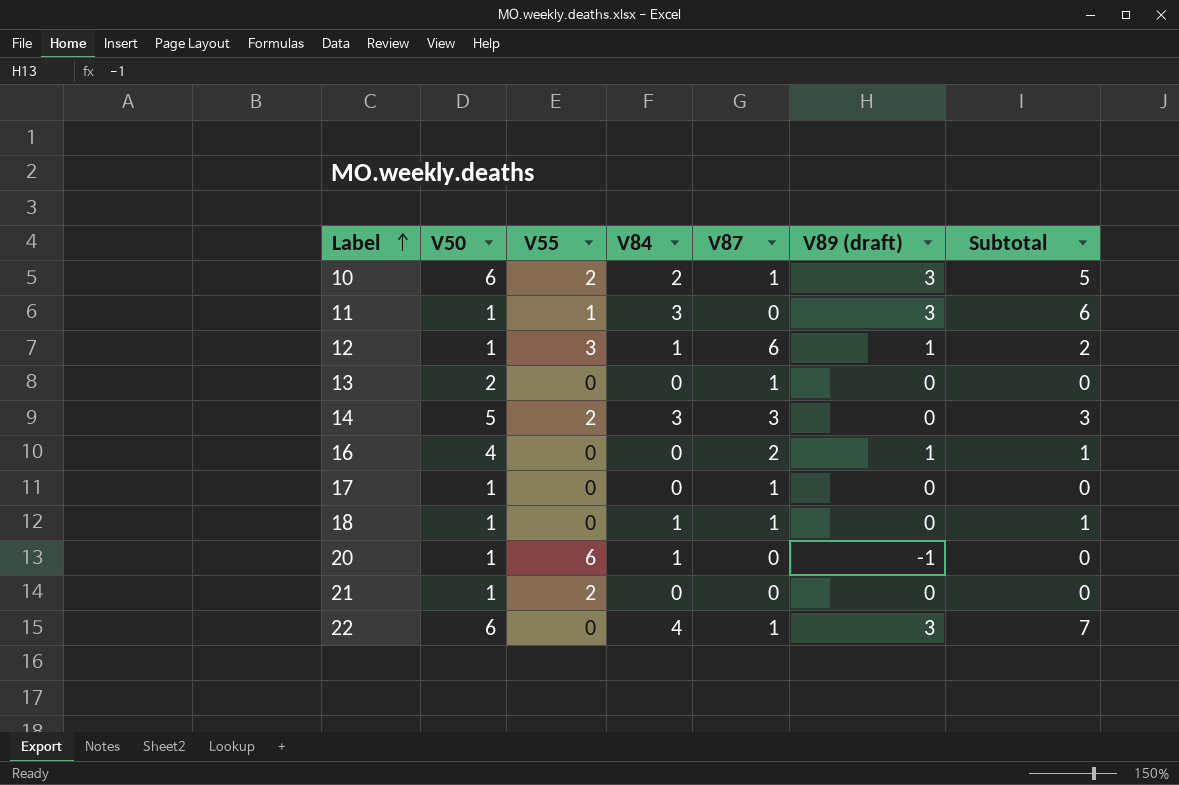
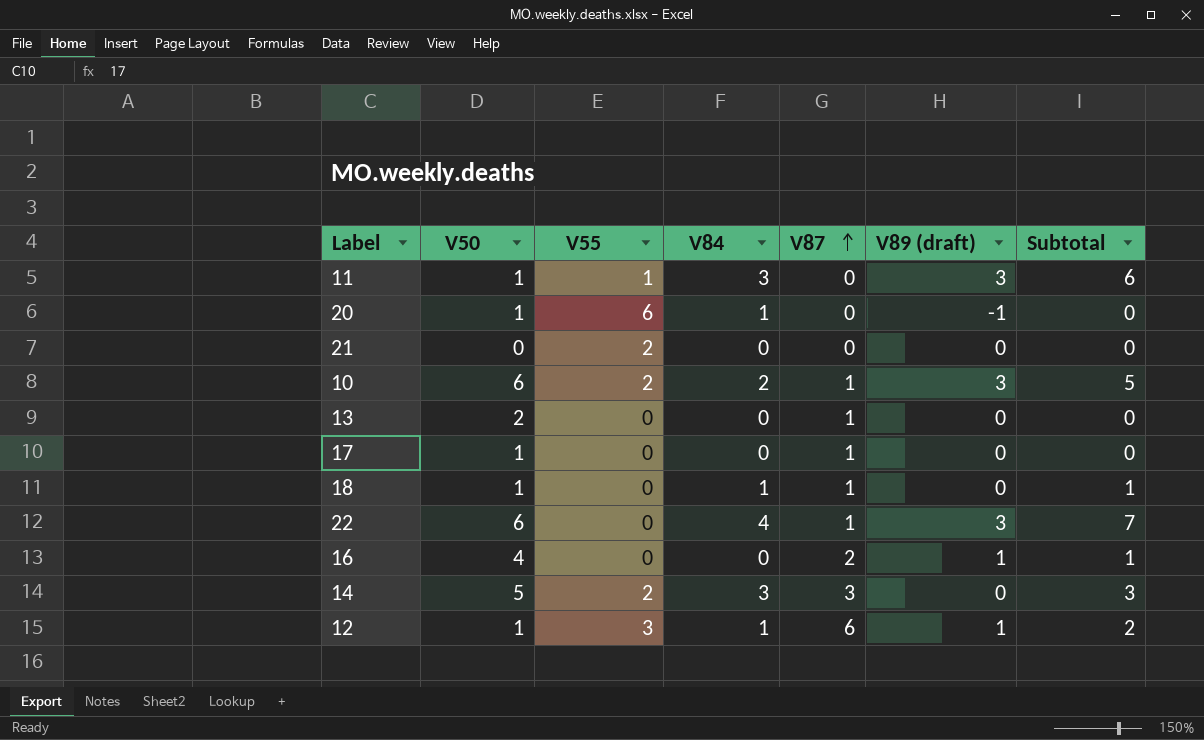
row order: Label ascending -> V87 ascending
21 | V50: 1 -> 0

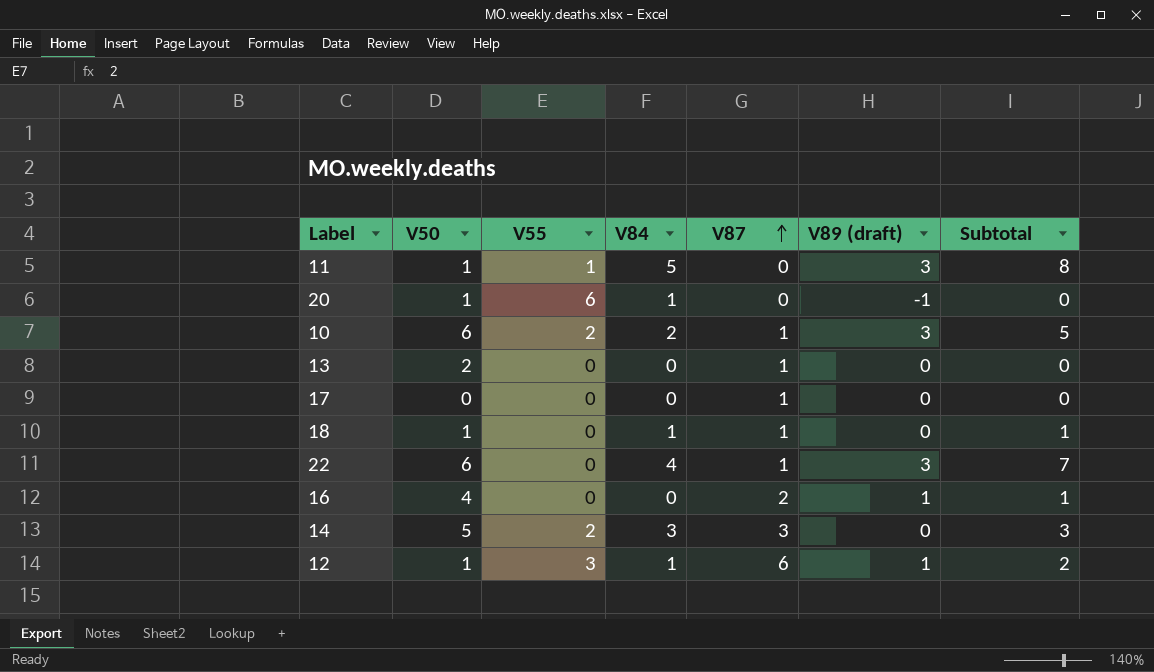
row 21: 0 | 2 | 0 | 0 | 0 | 0 -> none
11 | V84: 3 -> 5
11 | Subtotal: 6 -> 8
17 | V50: 1 -> 0

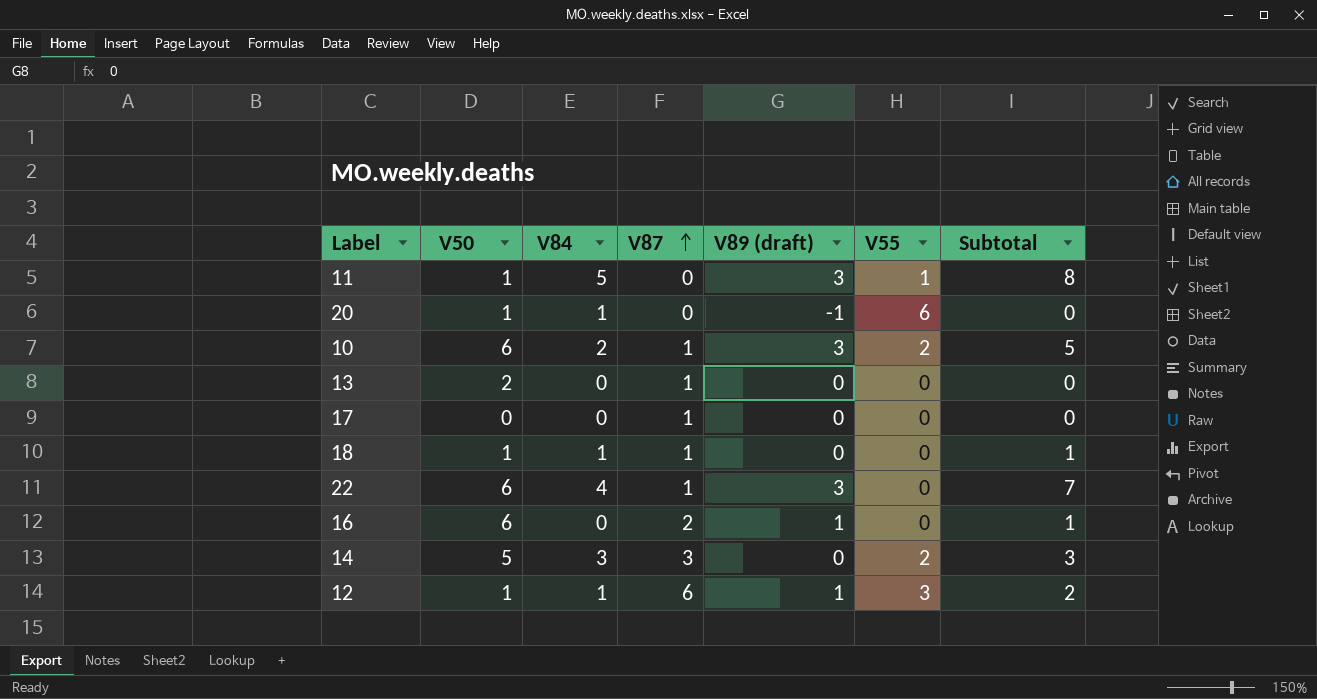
column V55 | position: 3 -> 6
16 | V50: 4 -> 6

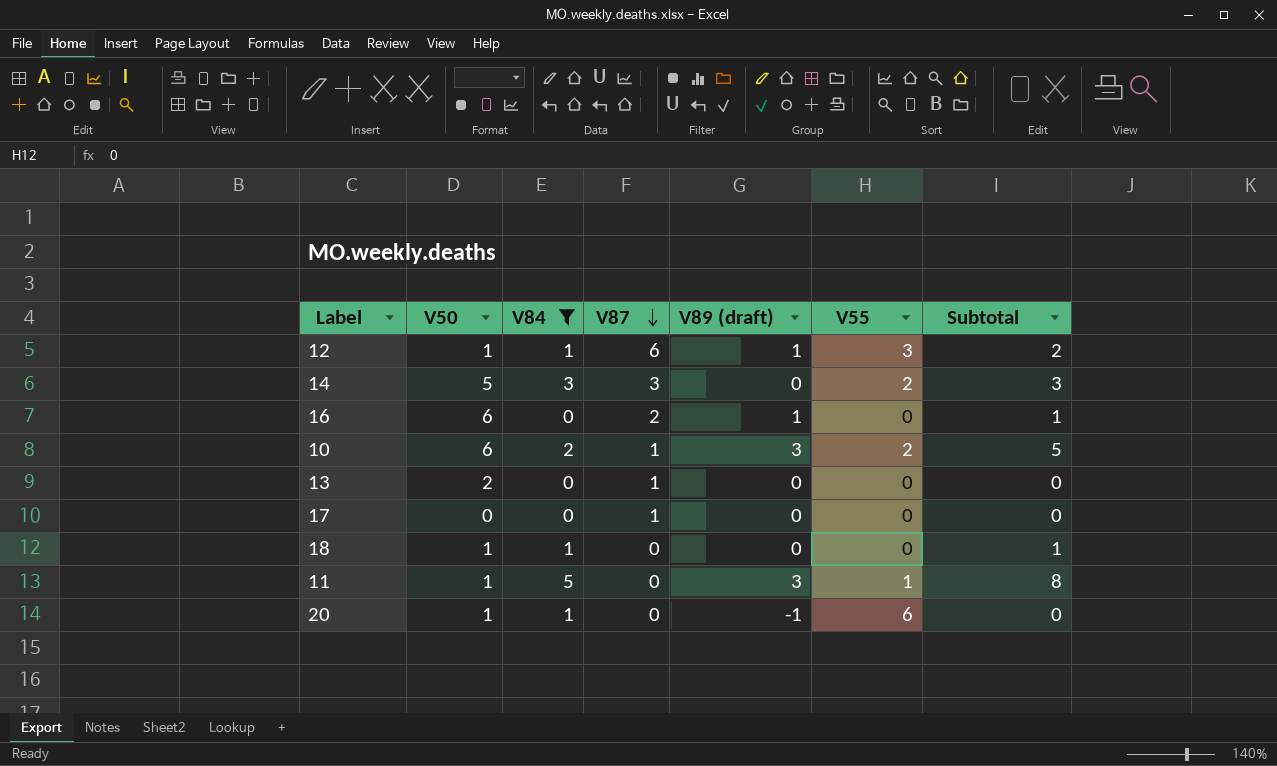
filter: none -> V84 != 4
row order: V87 ascending -> V87 descending
18 | V87: 1 -> 0

